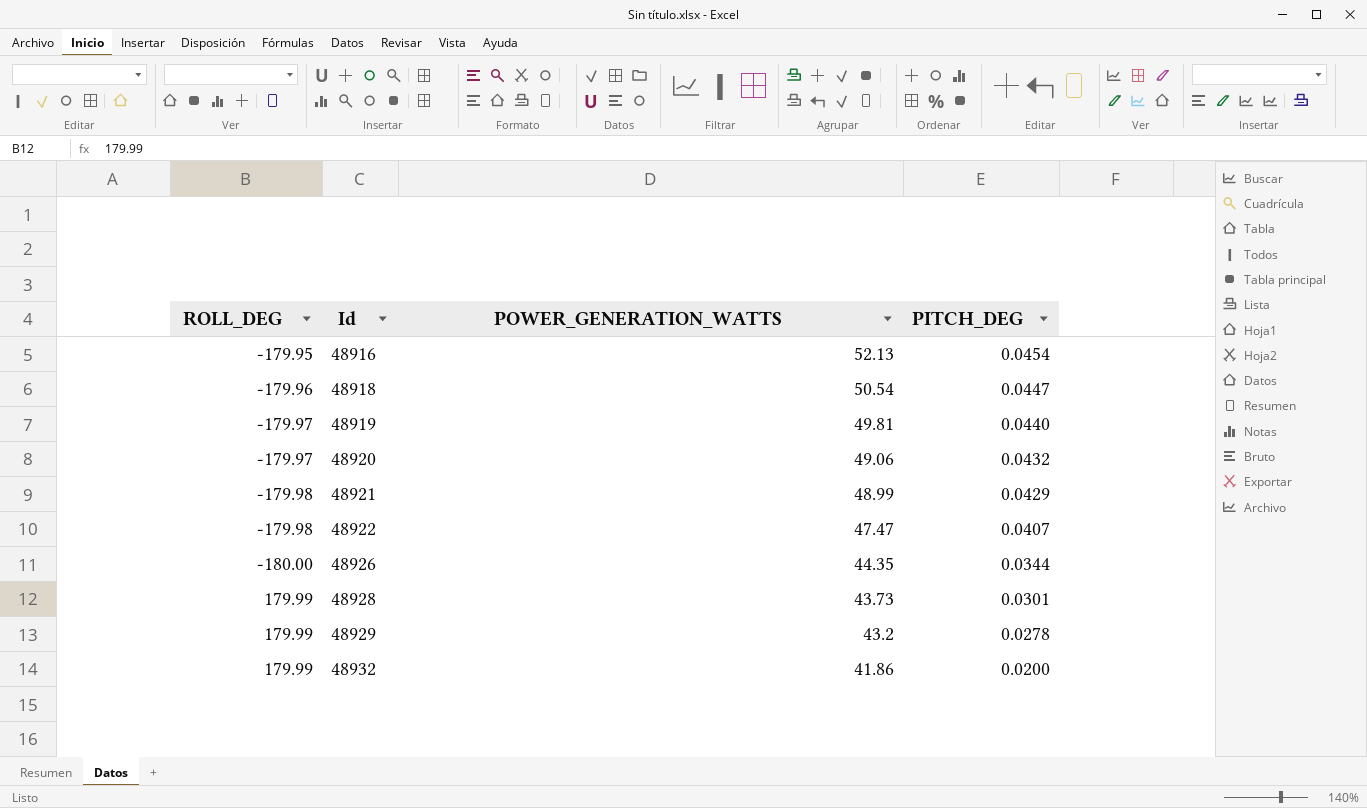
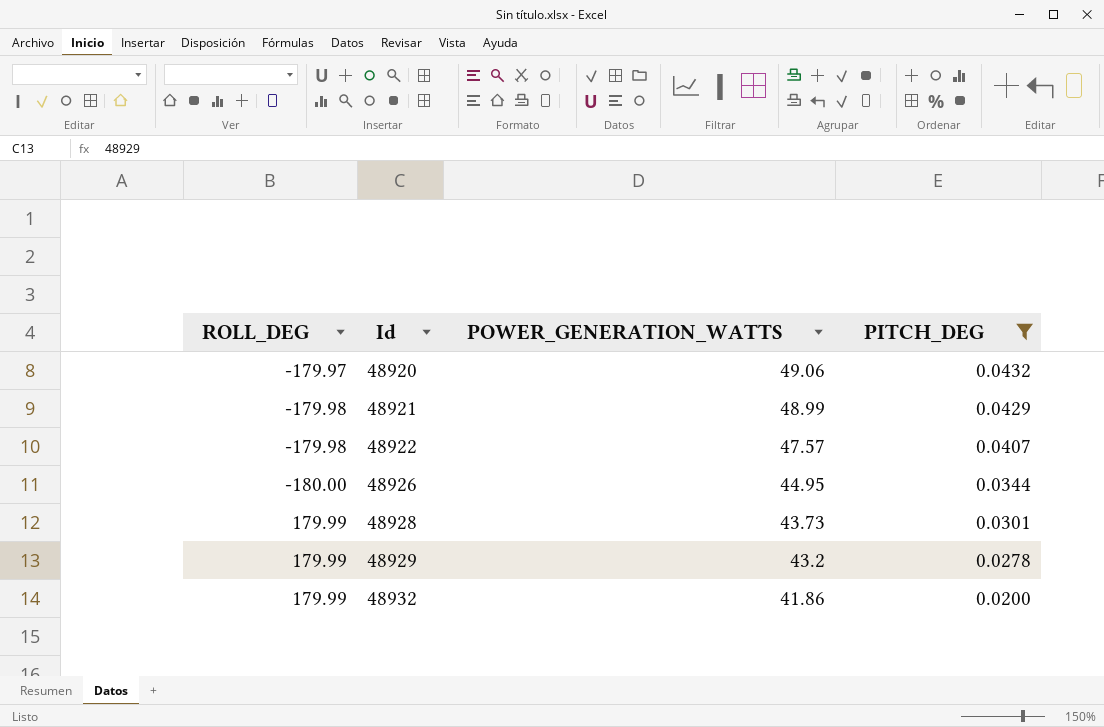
filter: none -> PITCH_DEG <= 0.0432
48922 | POWER_GENERATION_WATTS: 47.47 -> 47.57
48926 | POWER_GENERATION_WATTS: 44.35 -> 44.95

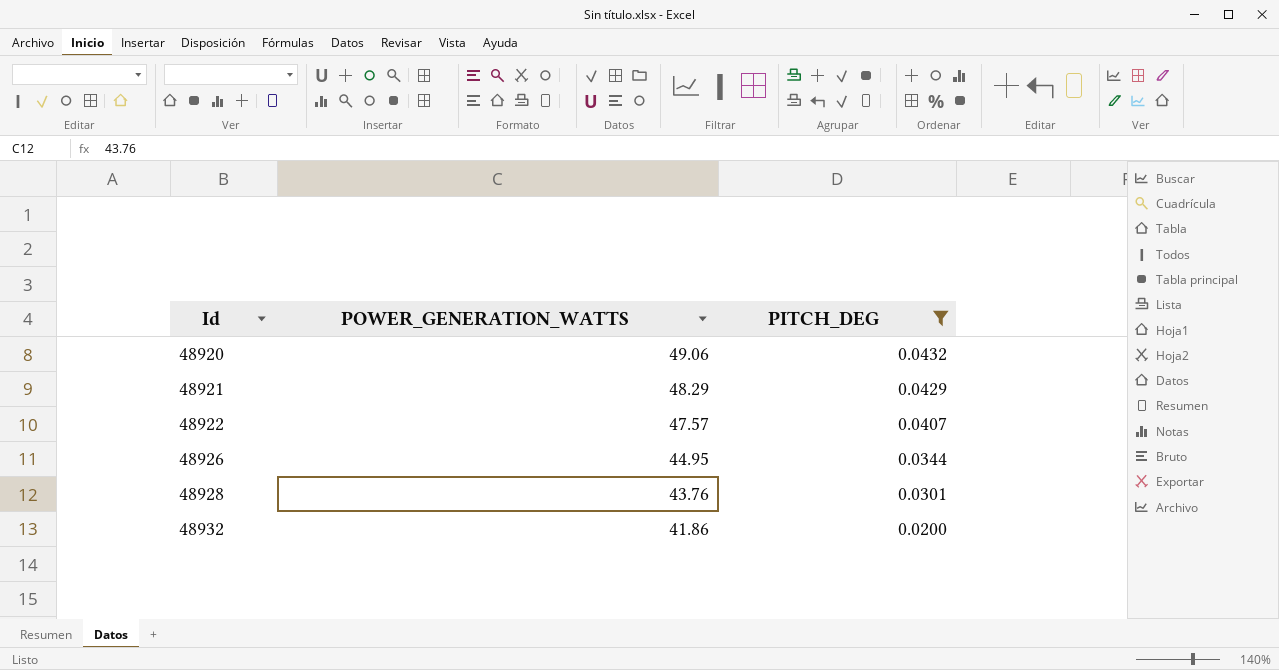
column ROLL_DEG | position: 1 -> none
row 48929: 179.99 | 43.2 | 0.0278 -> none
48921 | POWER_GENERATION_WATTS: 48.99 -> 48.29
48928 | POWER_GENERATION_WATTS: 43.73 -> 43.76

